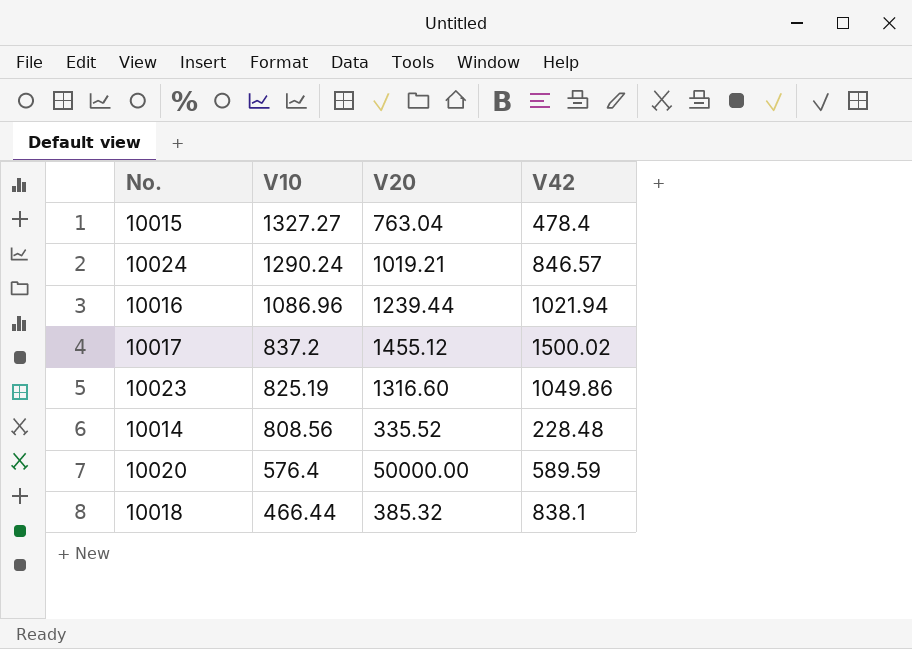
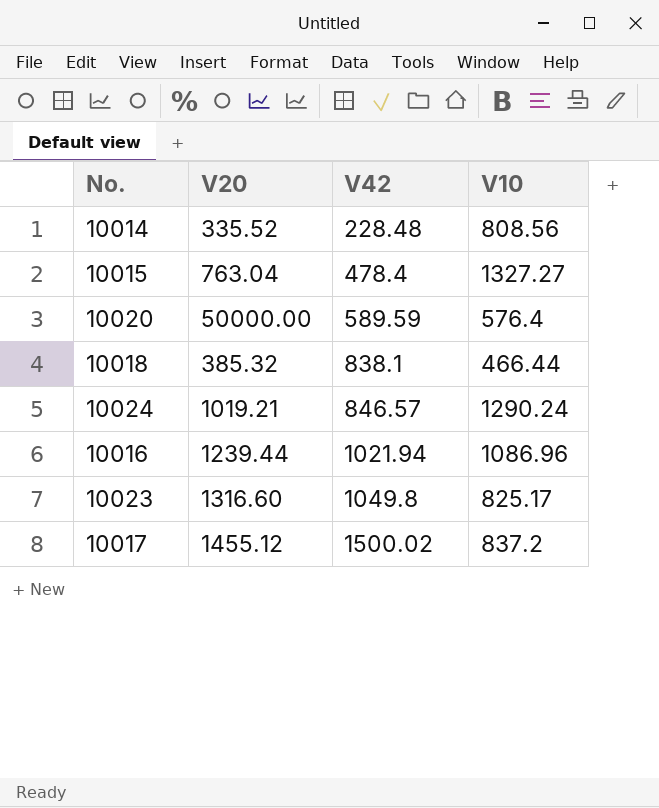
row order: V10 descending -> V42 ascending
column V10 | position: 2 -> 4
10023 | V42: 1049.86 -> 1049.8
10023 | V10: 825.19 -> 825.17

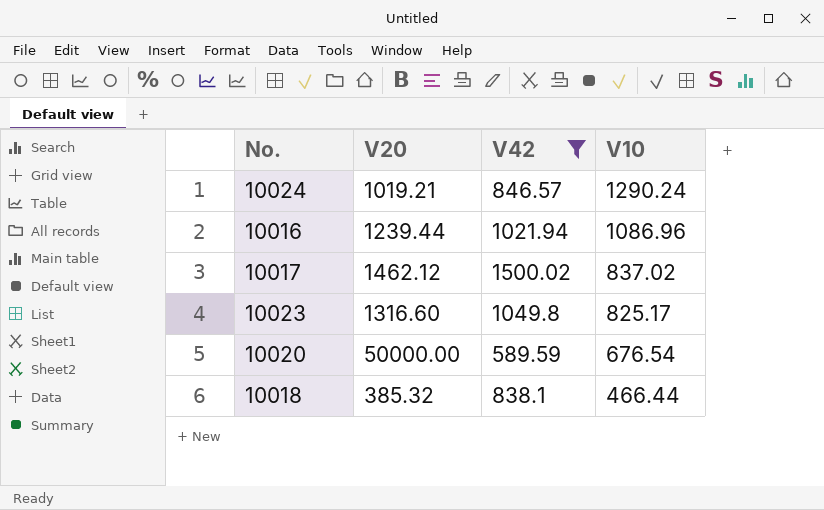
filter: none -> V42 >= 589.59
row order: V42 ascending -> V10 descending
10017 | V20: 1455.12 -> 1462.12
10017 | V10: 837.2 -> 837.02
10020 | V10: 576.4 -> 676.54

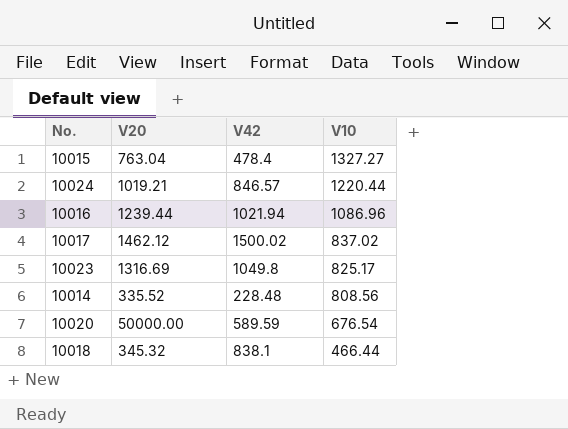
filter: V42 >= 589.59 -> none
10024 | V10: 1290.24 -> 1220.44
10023 | V20: 1316.60 -> 1316.69
10018 | V20: 385.32 -> 345.32

